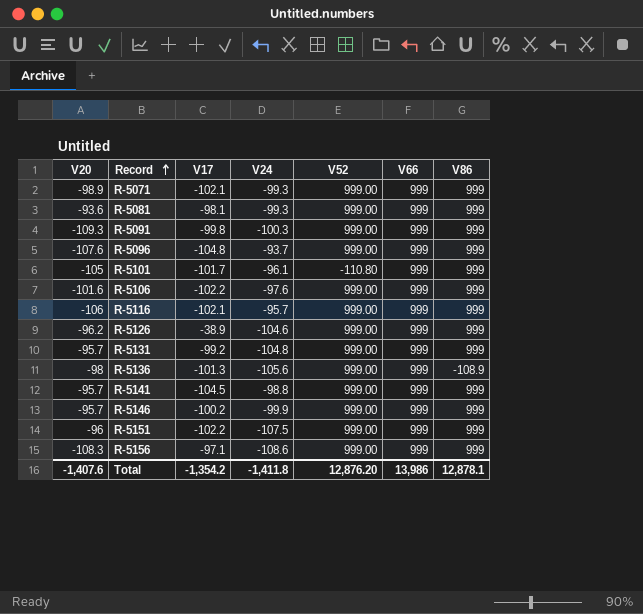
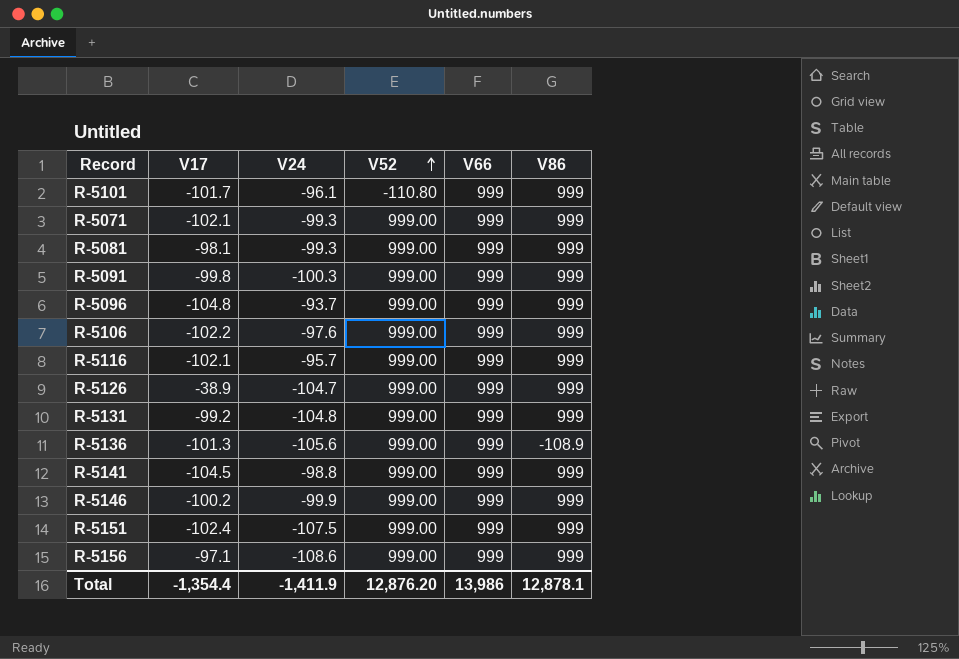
row order: Record ascending -> V52 ascending
column V20 | position: 1 -> none
R-5126 | V24: -104.6 -> -104.7
R-5151 | V17: -102.2 -> -102.4
Total | V17: -1,354.2 -> -1,354.4
Total | V24: -1,411.8 -> -1,411.9

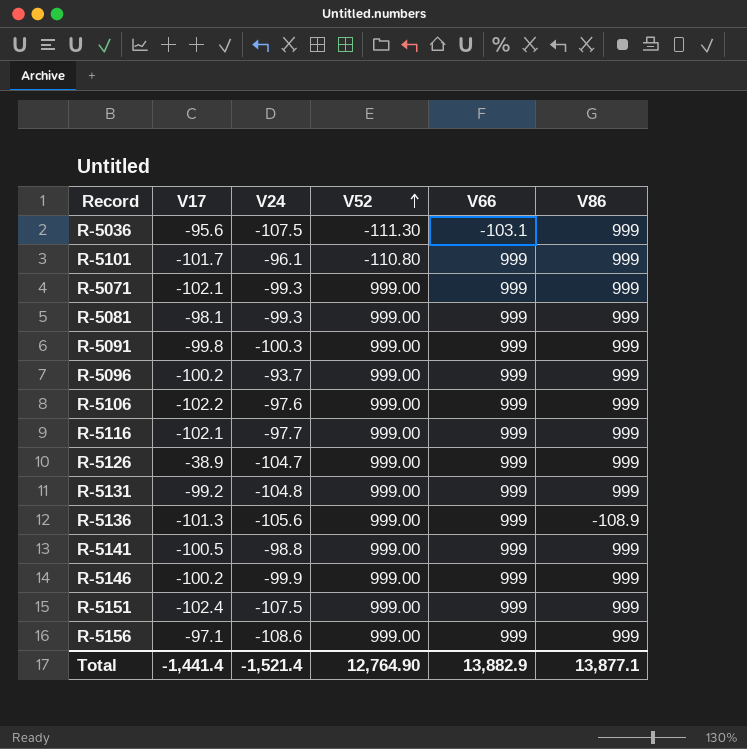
row R-5036: none -> -95.6 | -107.5 | -111.30 | -103.1 | 999
R-5096 | V17: -104.8 -> -100.2
R-5116 | V24: -95.7 -> -97.7
R-5141 | V17: -104.5 -> -100.5
Total | V17: -1,354.4 -> -1,441.4
Total | V24: -1,411.9 -> -1,521.4
Total | V52: 12,876.20 -> 12,764.90
Total | V66: 13,986 -> 13,882.9
Total | V86: 12,878.1 -> 13,877.1

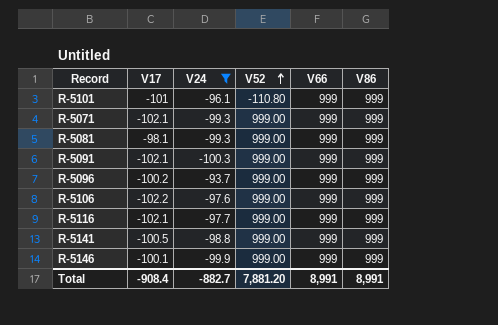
filter: none -> V24 >= -100.3
R-5101 | V17: -101.7 -> -101
R-5091 | V17: -99.8 -> -102.1
R-5146 | V17: -100.2 -> -100.1
Total | V17: -1,441.4 -> -908.4
Total | V24: -1,521.4 -> -882.7
Total | V52: 12,764.90 -> 7,881.20
Total | V66: 13,882.9 -> 8,991
Total | V86: 13,877.1 -> 8,991

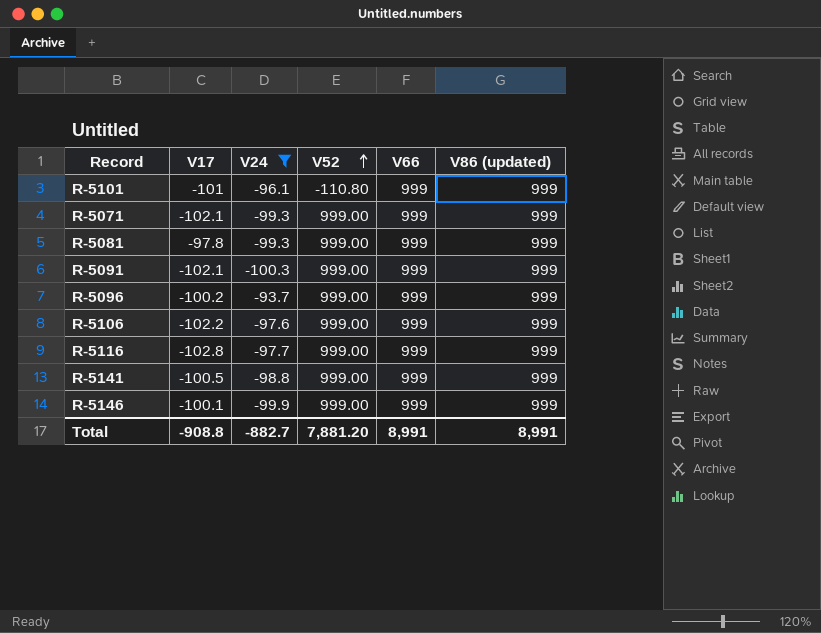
column name: V86 -> V86 (updated)
R-5081 | V17: -98.1 -> -97.8
R-5116 | V17: -102.1 -> -102.8
Total | V17: -908.4 -> -908.8

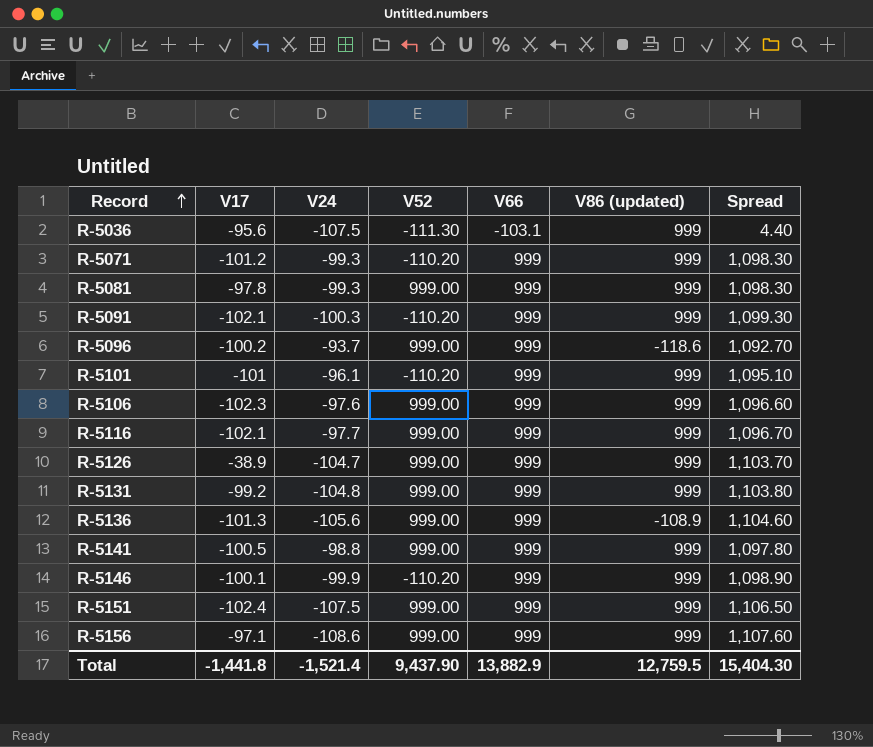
filter: V24 >= -100.3 -> none
row order: V52 ascending -> Record ascending
column Spread | formula: none -> [V66] - [V24]
R-5071 | V17: -102.1 -> -101.2
R-5071 | V52: 999.00 -> -110.20
R-5091 | V52: 999.00 -> -110.20
R-5096 | V86 (updated): 999 -> -118.6
R-5101 | V52: -110.80 -> -110.20
R-5106 | V17: -102.2 -> -102.3
R-5116 | V17: -102.8 -> -102.1
R-5146 | V52: 999.00 -> -110.20
Total | V17: -908.8 -> -1,441.8
Total | V24: -882.7 -> -1,521.4
Total | V52: 7,881.20 -> 9,437.90
Total | V66: 8,991 -> 13,882.9
Total | V86 (updated): 8,991 -> 12,759.5

